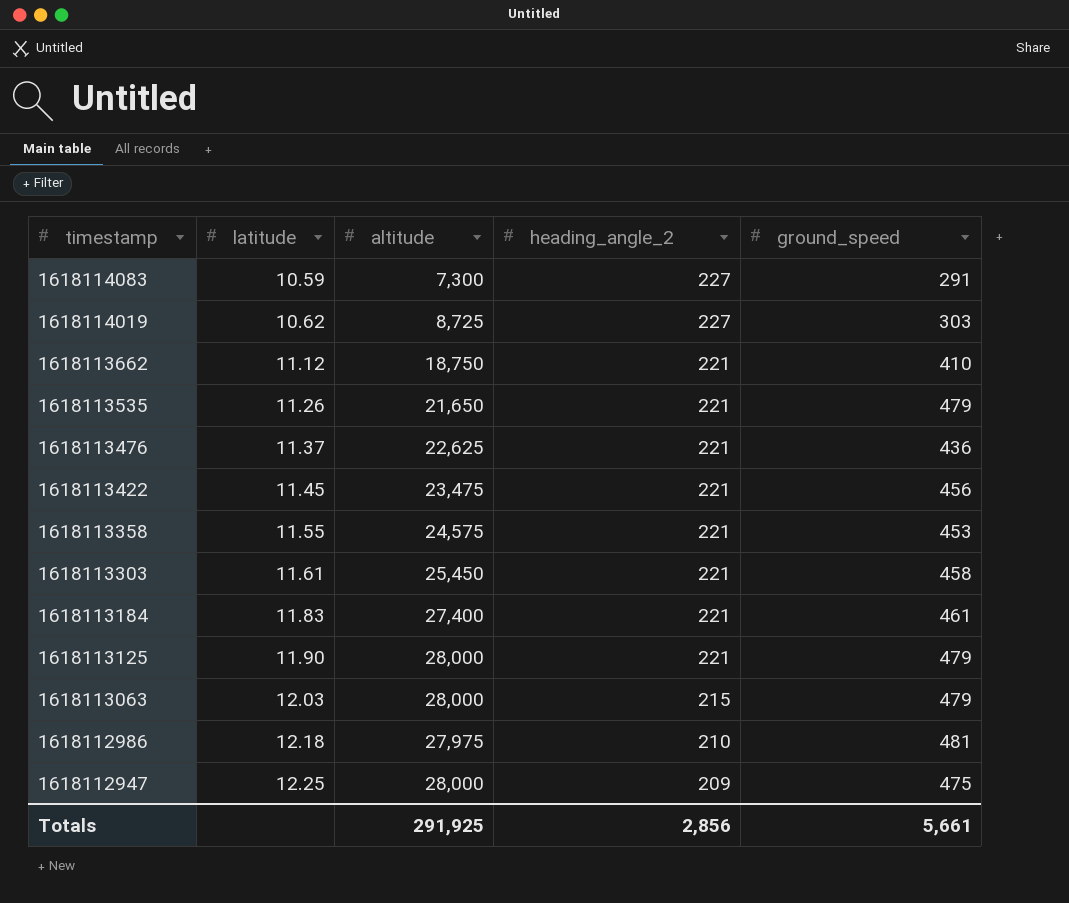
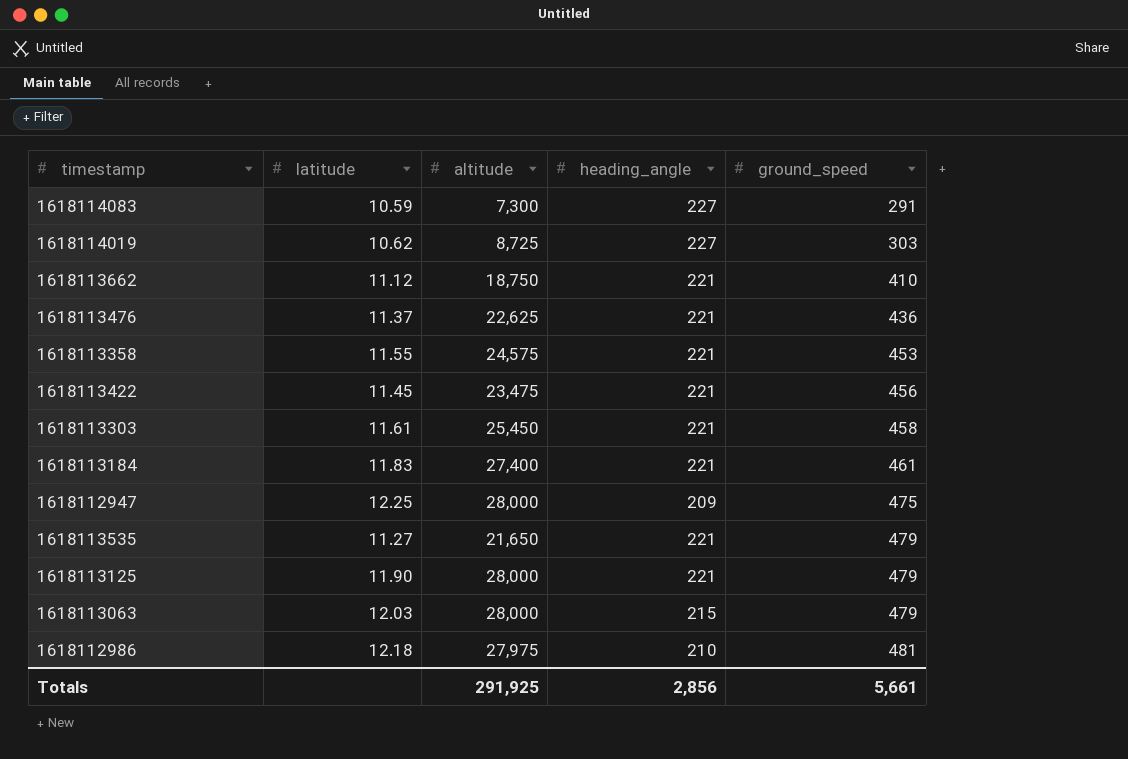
row order: timestamp descending -> ground_speed ascending
column name: heading_angle_2 -> heading_angle
1618113535 | latitude: 11.26 -> 11.27

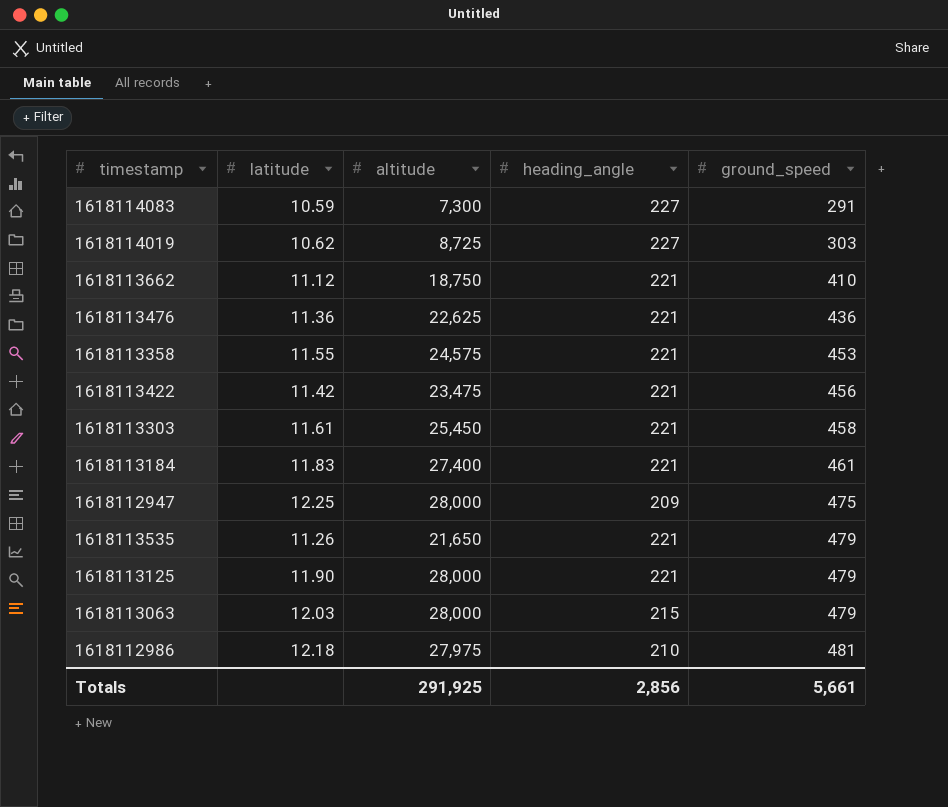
1618113476 | latitude: 11.37 -> 11.36
1618113422 | latitude: 11.45 -> 11.42
1618113535 | latitude: 11.27 -> 11.26

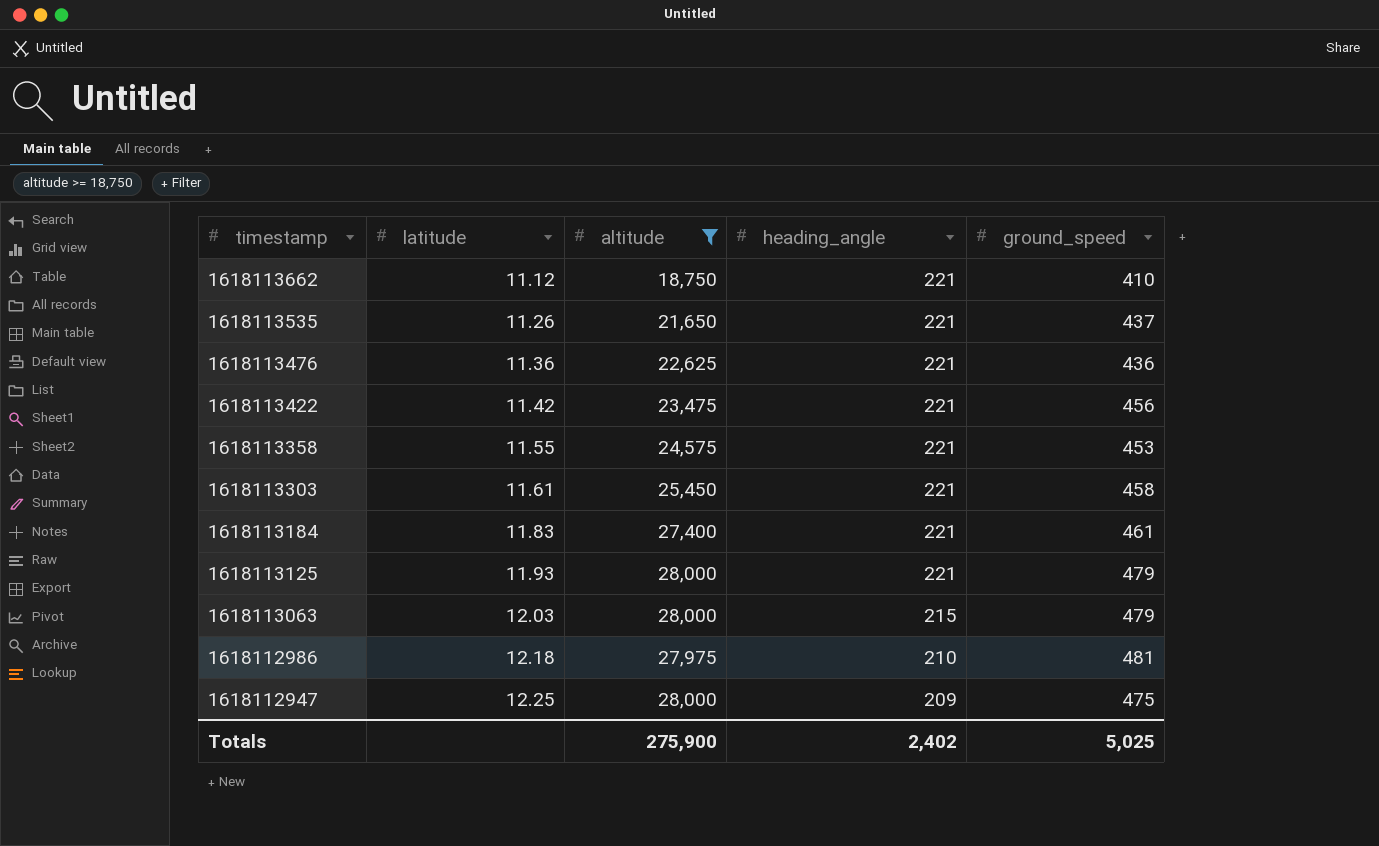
filter: none -> altitude >= 18,750
row order: ground_speed ascending -> timestamp descending
1618113535 | ground_speed: 479 -> 437
1618113125 | latitude: 11.90 -> 11.93
Totals | altitude: 291,925 -> 275,900
Totals | heading_angle: 2,856 -> 2,402
Totals | ground_speed: 5,661 -> 5,025

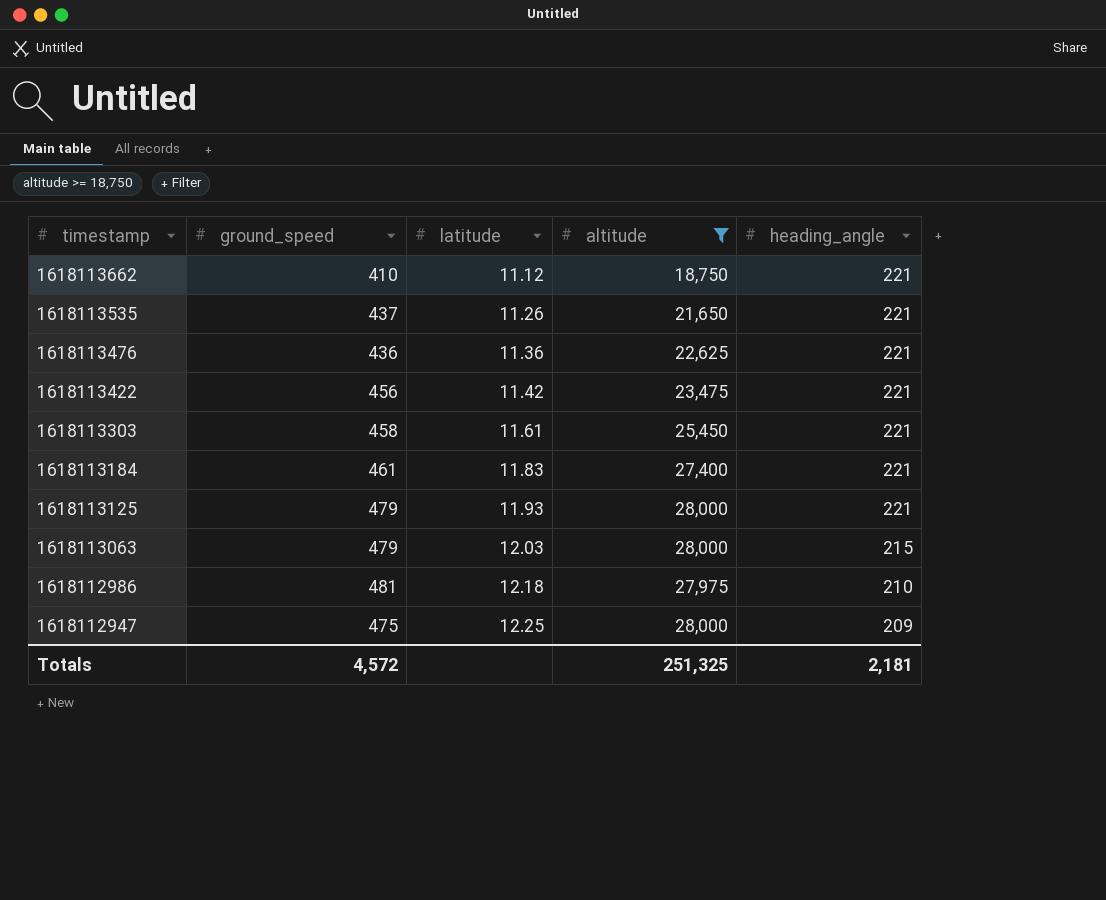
column ground_speed | position: 5 -> 2
row 1618113358: 11.55 | 24,575 | 221 | 453 -> none
Totals | ground_speed: 5,025 -> 4,572
Totals | altitude: 275,900 -> 251,325
Totals | heading_angle: 2,402 -> 2,181

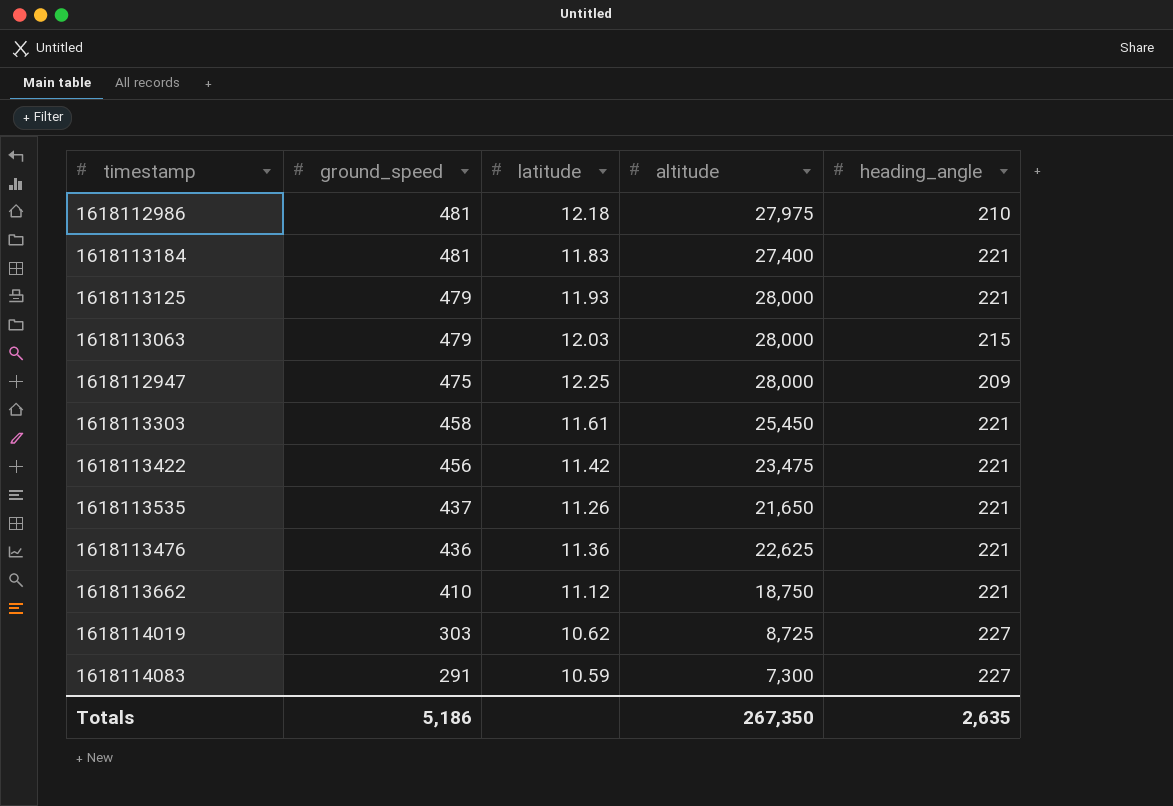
filter: altitude >= 18,750 -> none
row order: timestamp descending -> ground_speed descending
1618113184 | ground_speed: 461 -> 481
Totals | ground_speed: 4,572 -> 5,186
Totals | altitude: 251,325 -> 267,350
Totals | heading_angle: 2,181 -> 2,635

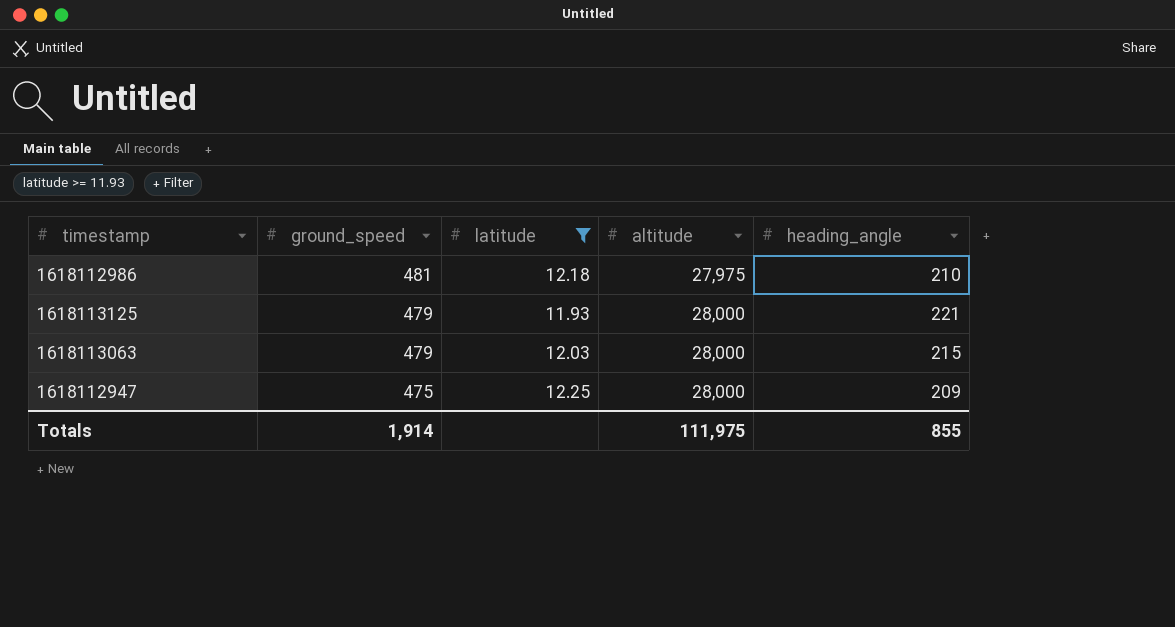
filter: none -> latitude >= 11.93
Totals | ground_speed: 5,186 -> 1,914
Totals | altitude: 267,350 -> 111,975
Totals | heading_angle: 2,635 -> 855

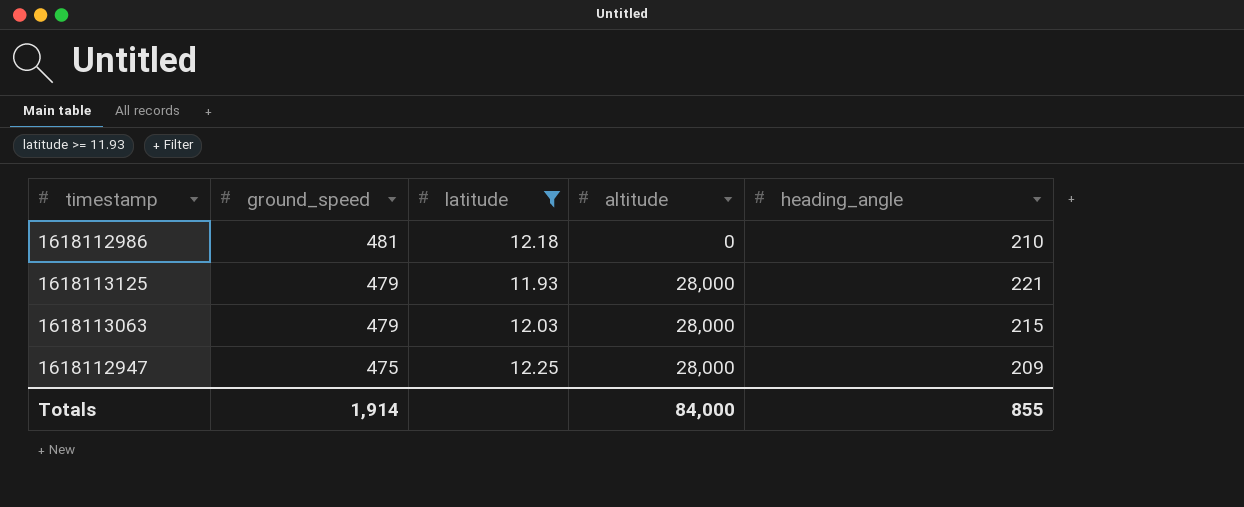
1618112986 | altitude: 27,975 -> 0
Totals | altitude: 111,975 -> 84,000

